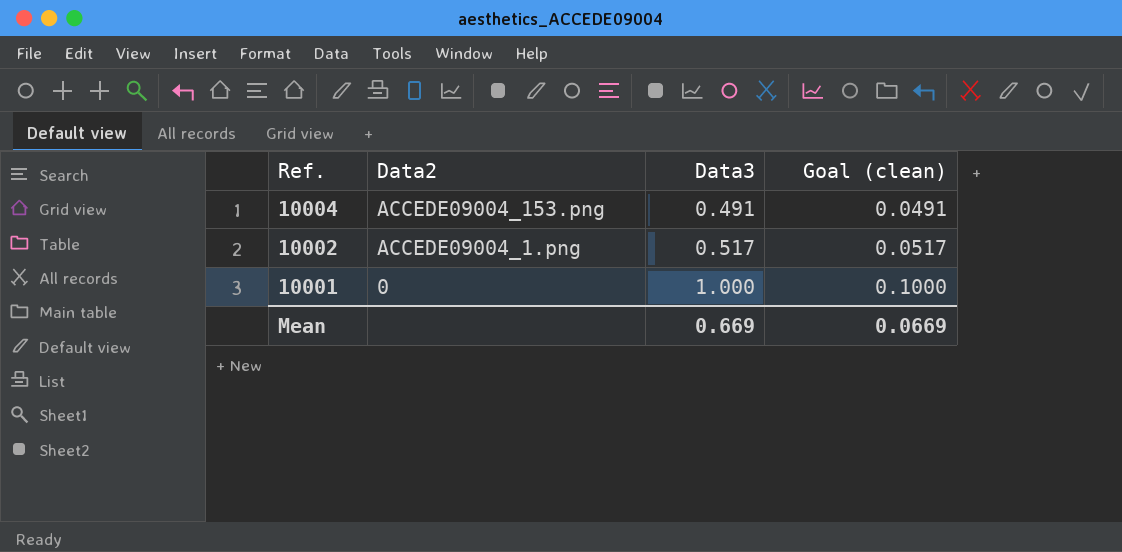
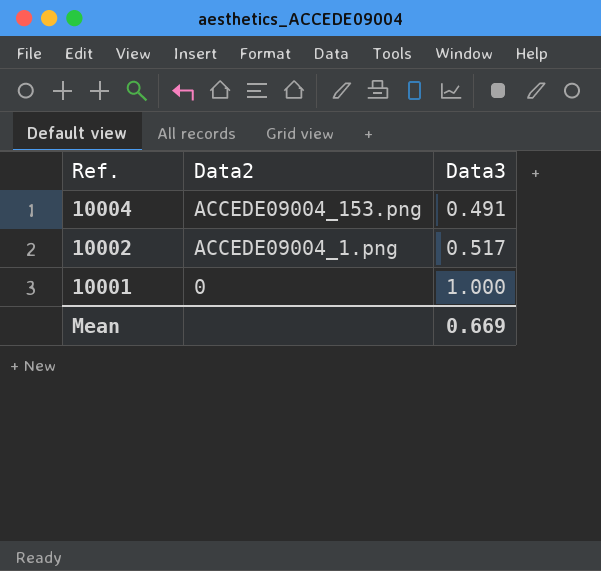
column Goal (clean) | formula: [Data3] * 0.1 -> none

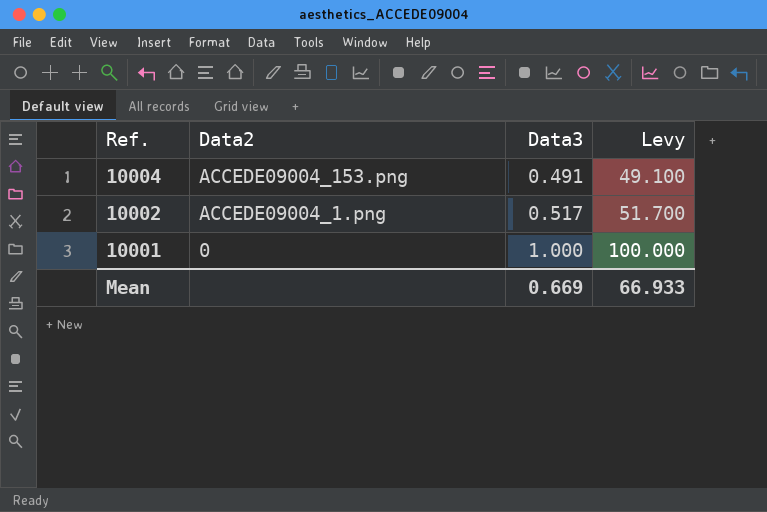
column Levy | formula: none -> [Data3] * 100

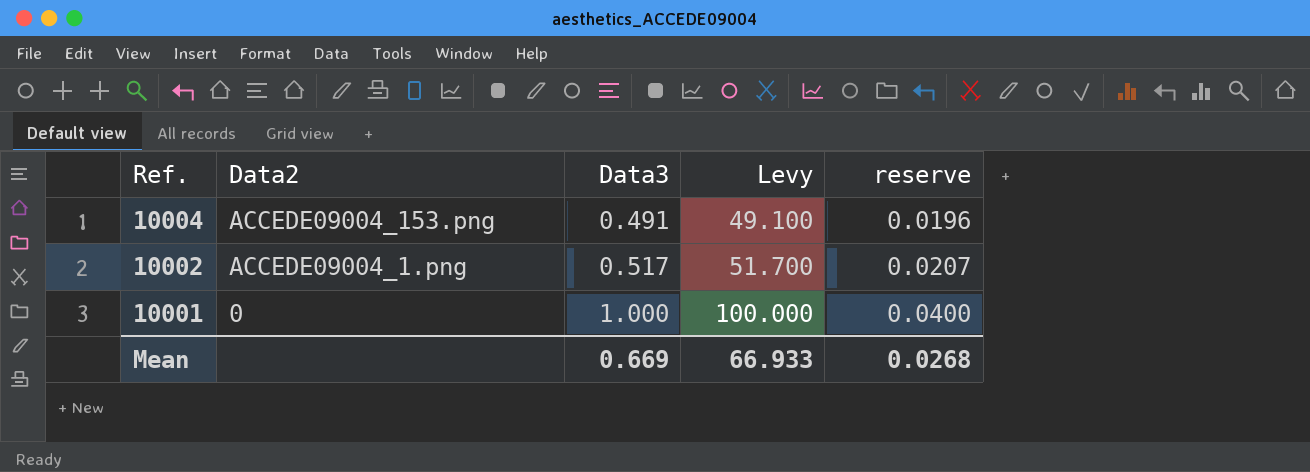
column reserve | formula: none -> [Data3] * 0.04

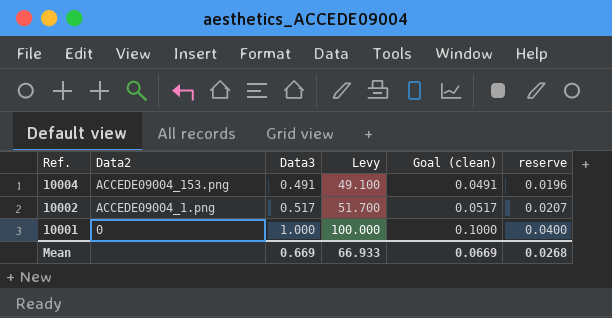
column Goal (clean) | formula: none -> [Data3] * 0.1

